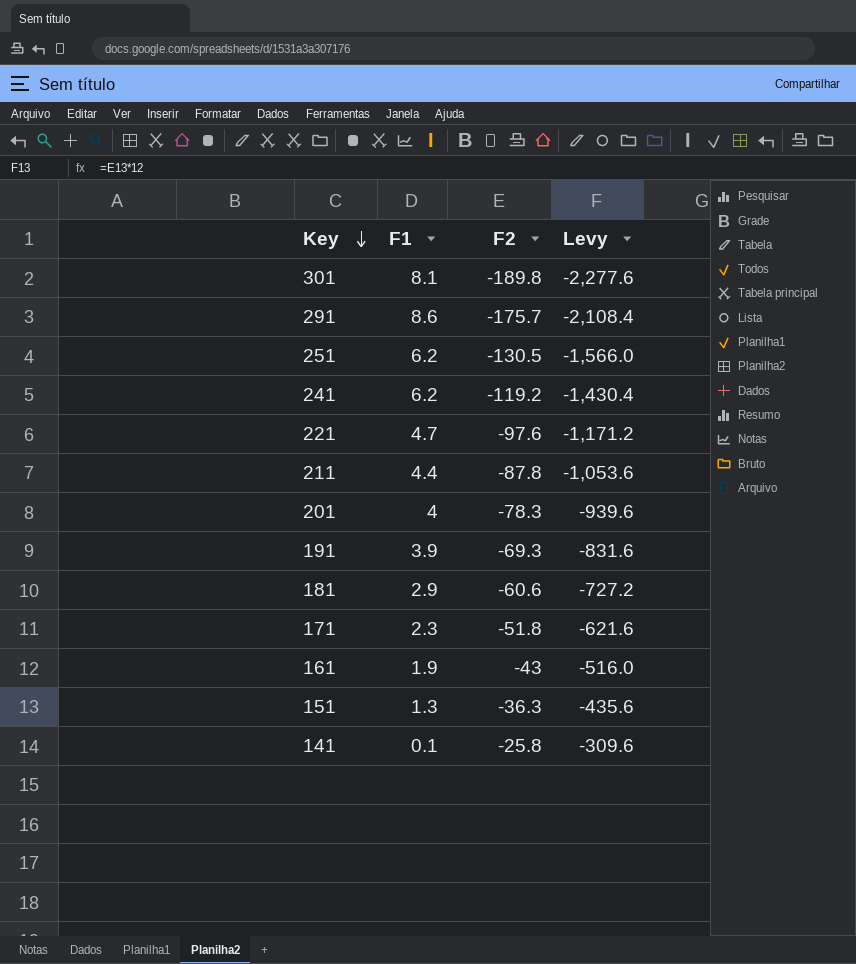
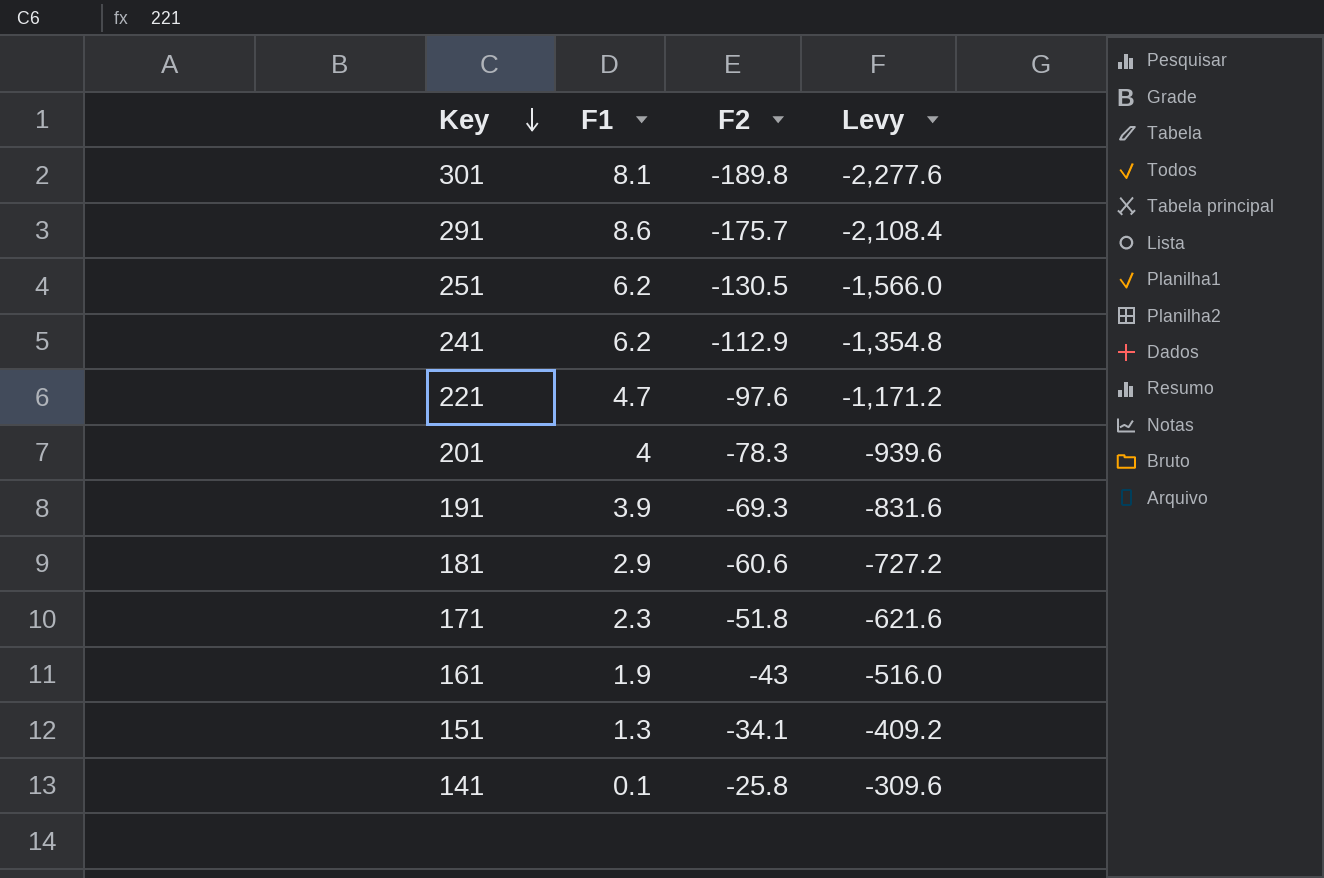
row 211: 4.4 | -87.8 | -1,053.6 -> none
241 | F2: -119.2 -> -112.9
241 | Levy: -1,430.4 -> -1,354.8
151 | F2: -36.3 -> -34.1
151 | Levy: -435.6 -> -409.2

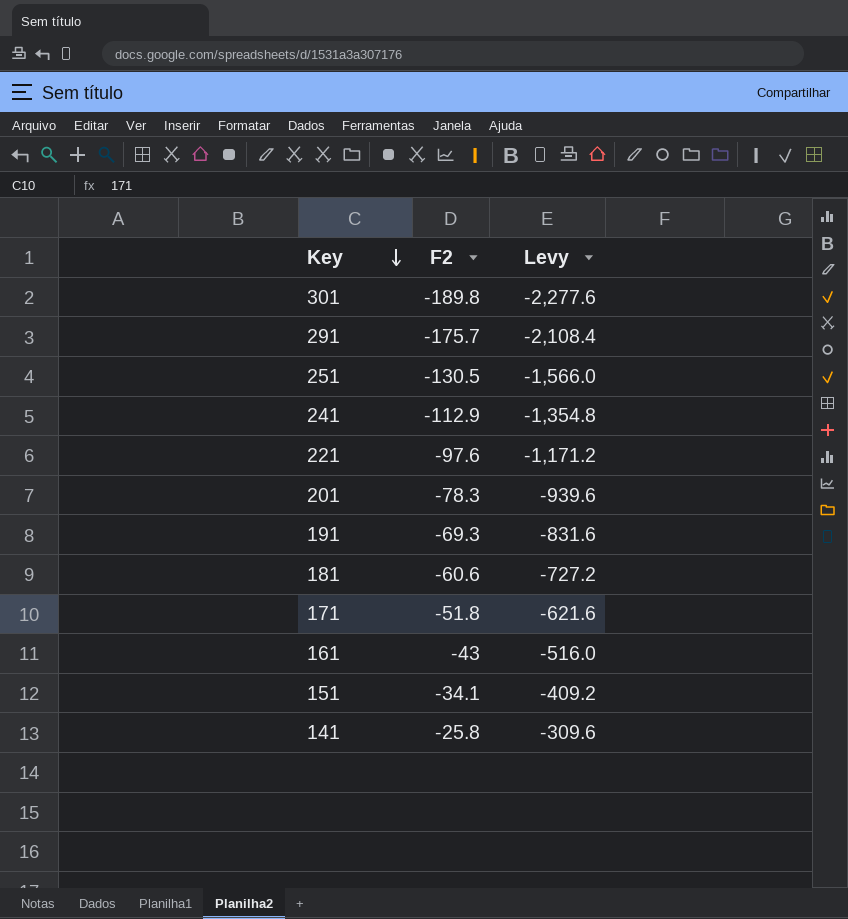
column F1 | position: 2 -> none

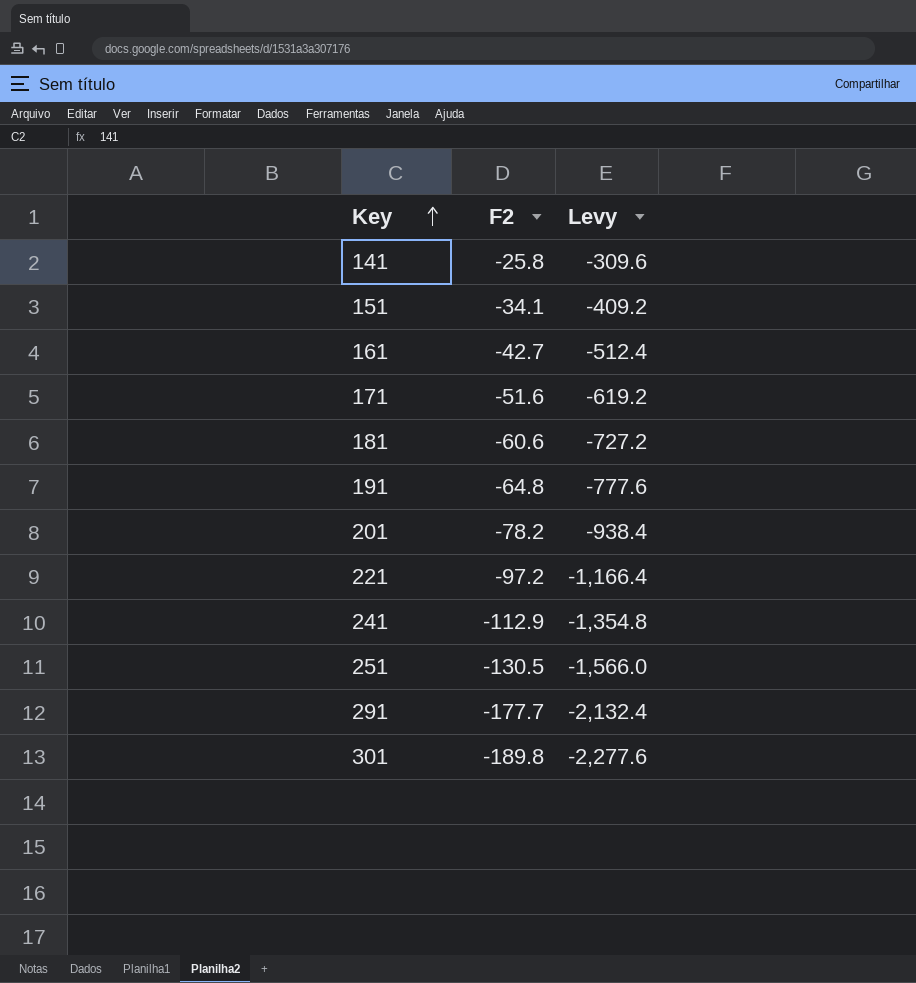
row order: Key descending -> Key ascending
161 | F2: -43 -> -42.7
161 | Levy: -516.0 -> -512.4
171 | F2: -51.8 -> -51.6
171 | Levy: -621.6 -> -619.2
191 | F2: -69.3 -> -64.8
191 | Levy: -831.6 -> -777.6
201 | F2: -78.3 -> -78.2
201 | Levy: -939.6 -> -938.4
221 | F2: -97.6 -> -97.2
221 | Levy: -1,171.2 -> -1,166.4
291 | F2: -175.7 -> -177.7
291 | Levy: -2,108.4 -> -2,132.4

